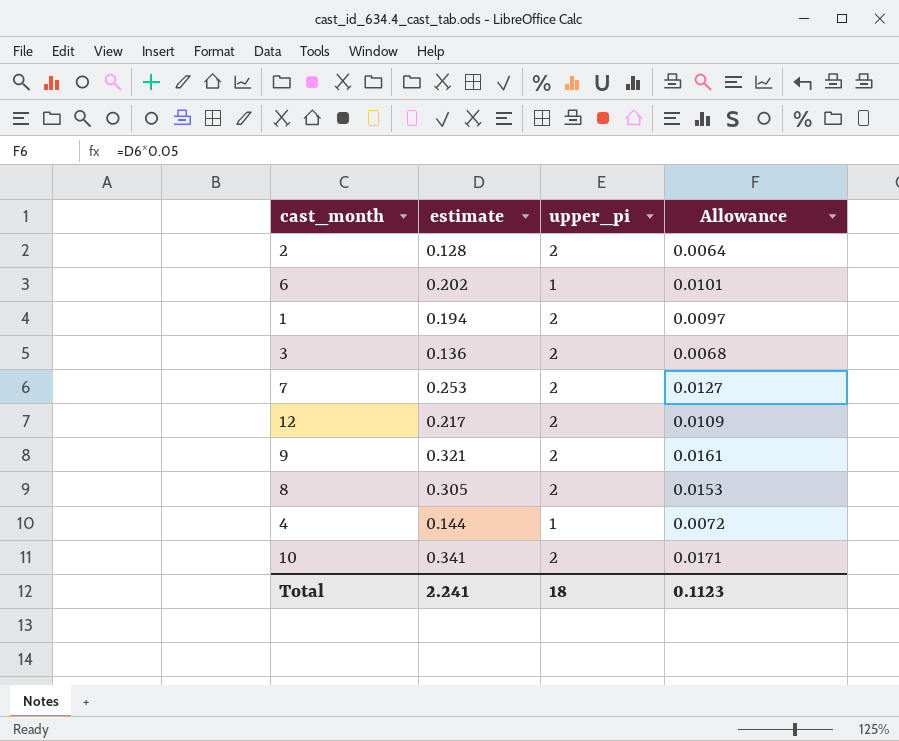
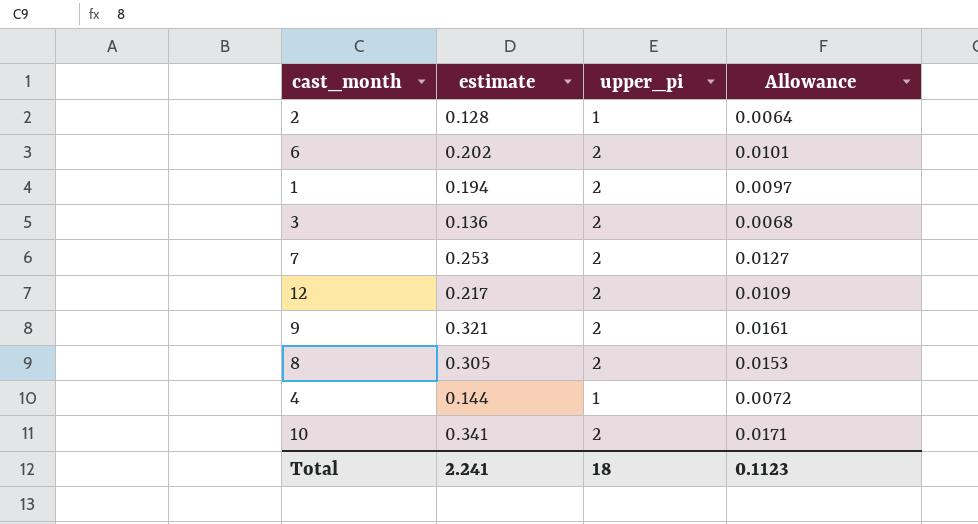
2 | upper_pi: 2 -> 1
6 | upper_pi: 1 -> 2

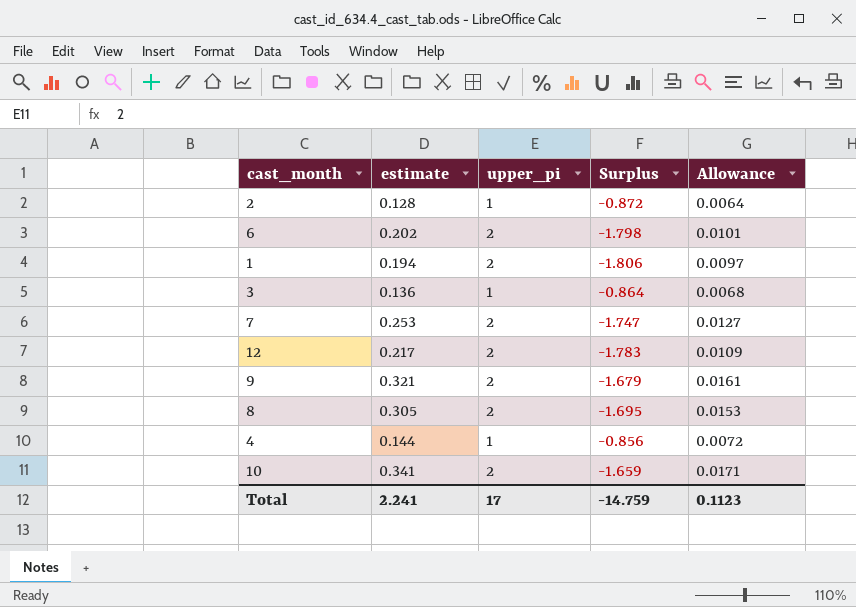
column Surplus | formula: none -> [estimate] - [upper_pi]
3 | upper_pi: 2 -> 1
Total | upper_pi: 18 -> 17

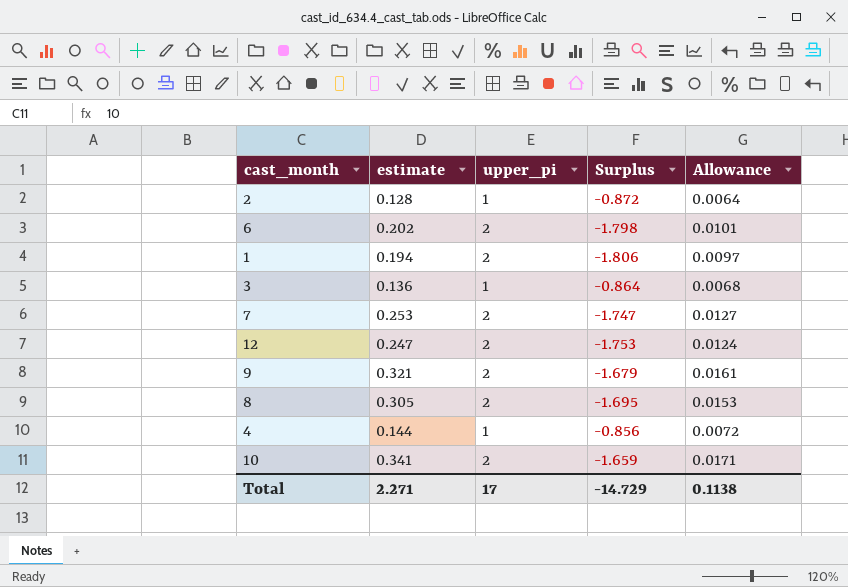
12 | estimate: 0.217 -> 0.247
12 | Surplus: -1.783 -> -1.753
12 | Allowance: 0.0109 -> 0.0124
Total | estimate: 2.241 -> 2.271
Total | Surplus: -14.759 -> -14.729
Total | Allowance: 0.1123 -> 0.1138

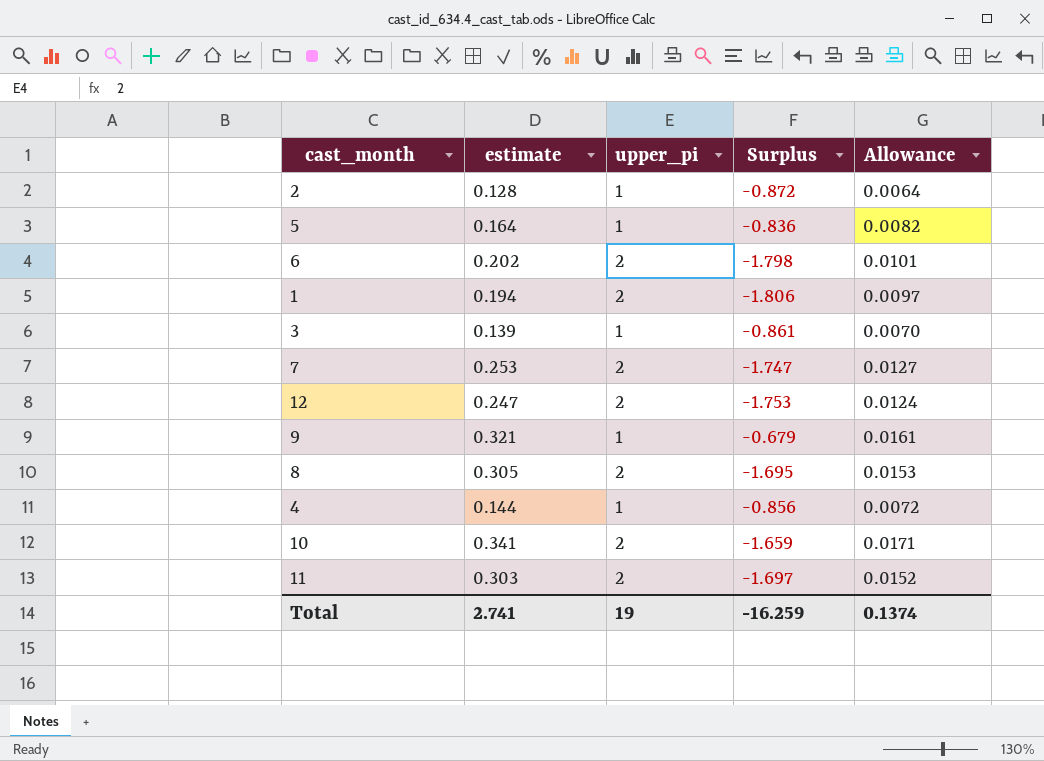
row 5: none -> 0.164 | 1 | -0.836 | 0.0082
3 | estimate: 0.136 -> 0.139
3 | Surplus: -0.864 -> -0.861
3 | Allowance: 0.0068 -> 0.0070
9 | upper_pi: 2 -> 1
9 | Surplus: -1.679 -> -0.679
row 11: none -> 0.303 | 2 | -1.697 | 0.0152
Total | estimate: 2.271 -> 2.741
Total | upper_pi: 17 -> 19
Total | Surplus: -14.729 -> -16.259
Total | Allowance: 0.1138 -> 0.1374

